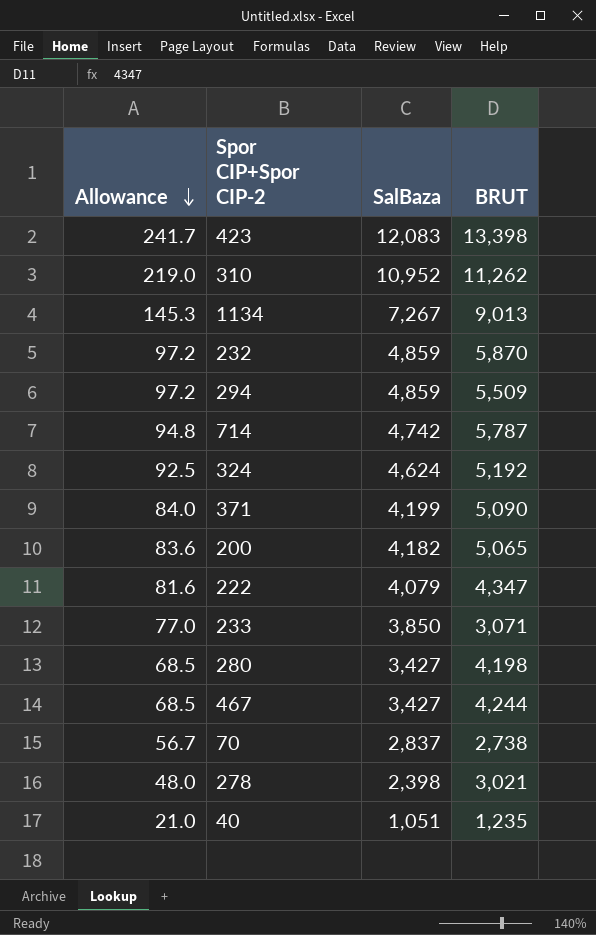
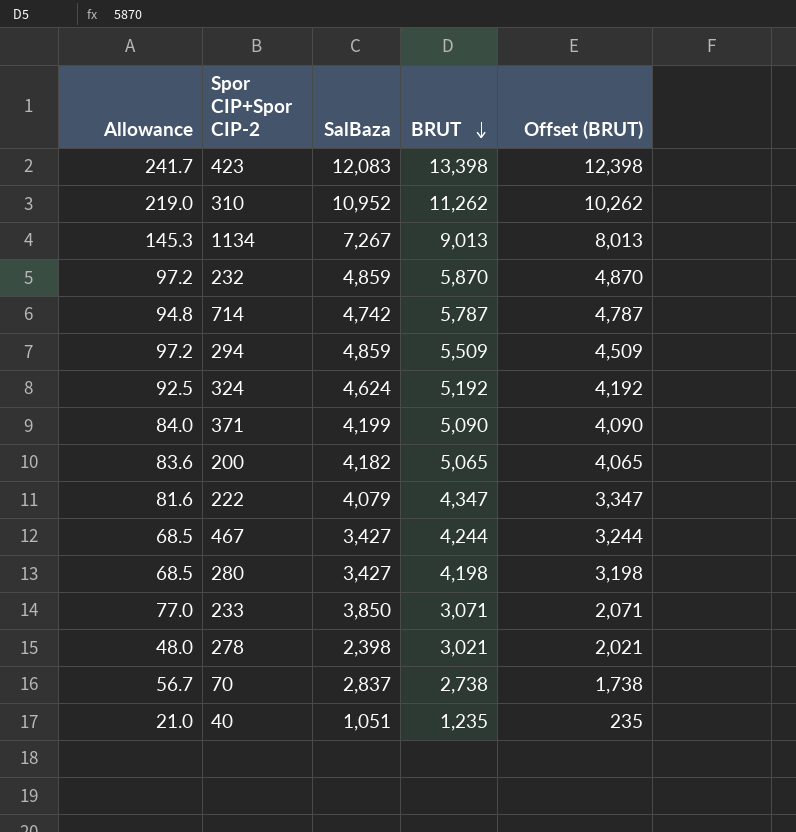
row order: Allowance descending -> BRUT descending
column Offset (BRUT) | formula: none -> [BRUT] - 1000

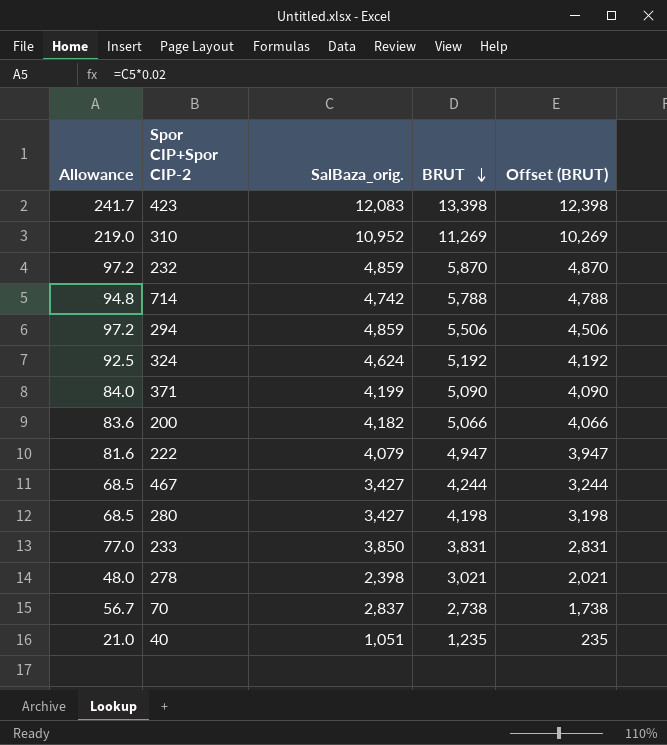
column name: SalBaza -> SalBaza_orig.
row 1134: 145.3 | 7,267 | 9,013 | 8,013 -> none
310 | BRUT: 11,262 -> 11,269
310 | Offset (BRUT): 10,262 -> 10,269
714 | BRUT: 5,787 -> 5,788
714 | Offset (BRUT): 4,787 -> 4,788
294 | BRUT: 5,509 -> 5,506
294 | Offset (BRUT): 4,509 -> 4,506
200 | BRUT: 5,065 -> 5,066
200 | Offset (BRUT): 4,065 -> 4,066
222 | BRUT: 4,347 -> 4,947
222 | Offset (BRUT): 3,347 -> 3,947
233 | BRUT: 3,071 -> 3,831
233 | Offset (BRUT): 2,071 -> 2,831

